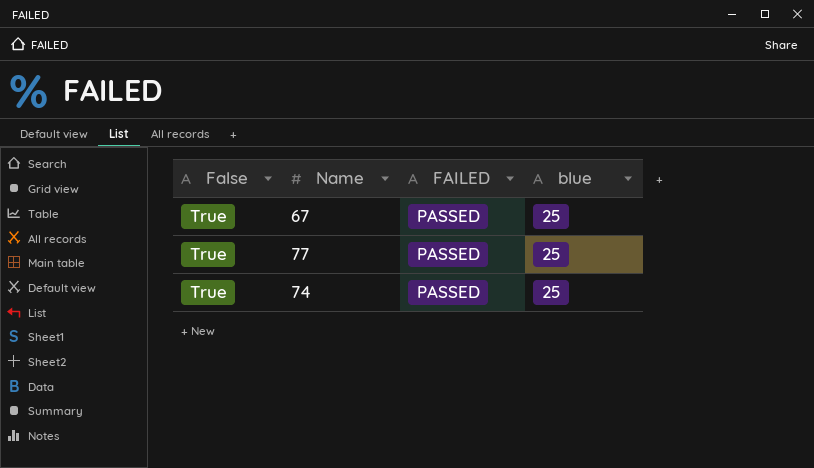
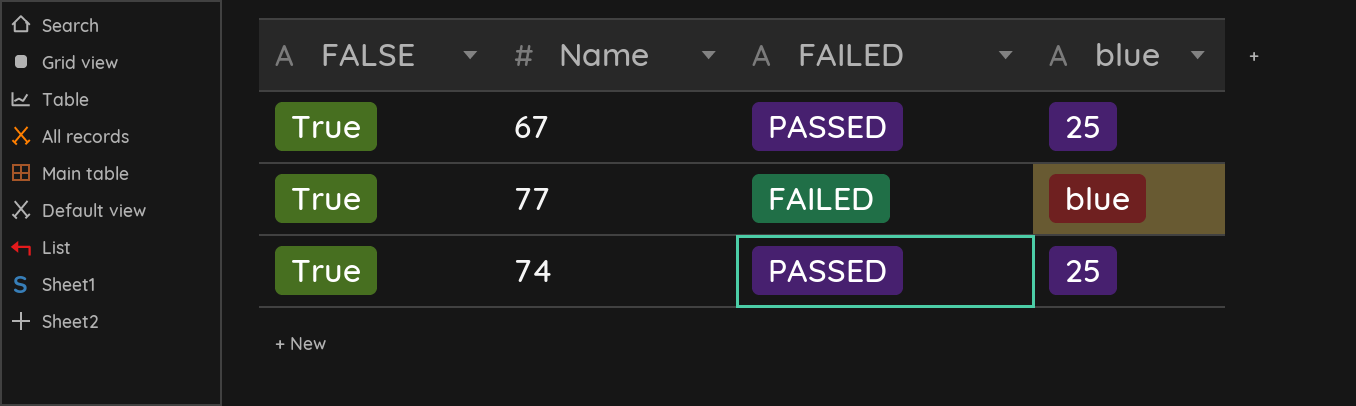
column name: False -> FALSE
77 | FAILED: PASSED -> FAILED
77 | blue: 25 -> blue

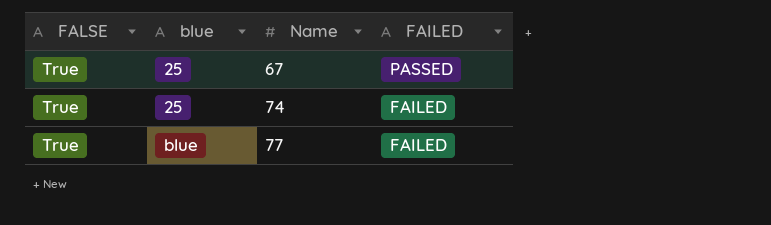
row order: none -> blue ascending
column blue | position: 4 -> 2
74 | FAILED: PASSED -> FAILED

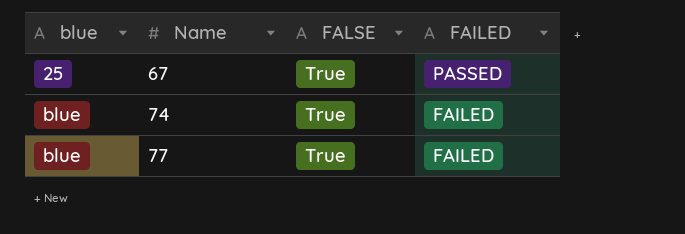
column FALSE | position: 1 -> 3
74 | blue: 25 -> blue

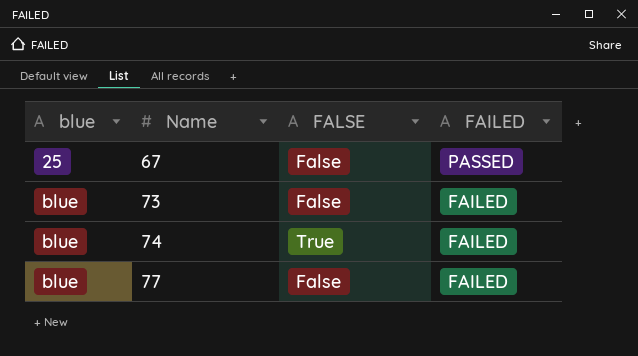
67 | FALSE: True -> False
row 73: none -> blue | False | FAILED
77 | FALSE: True -> False

